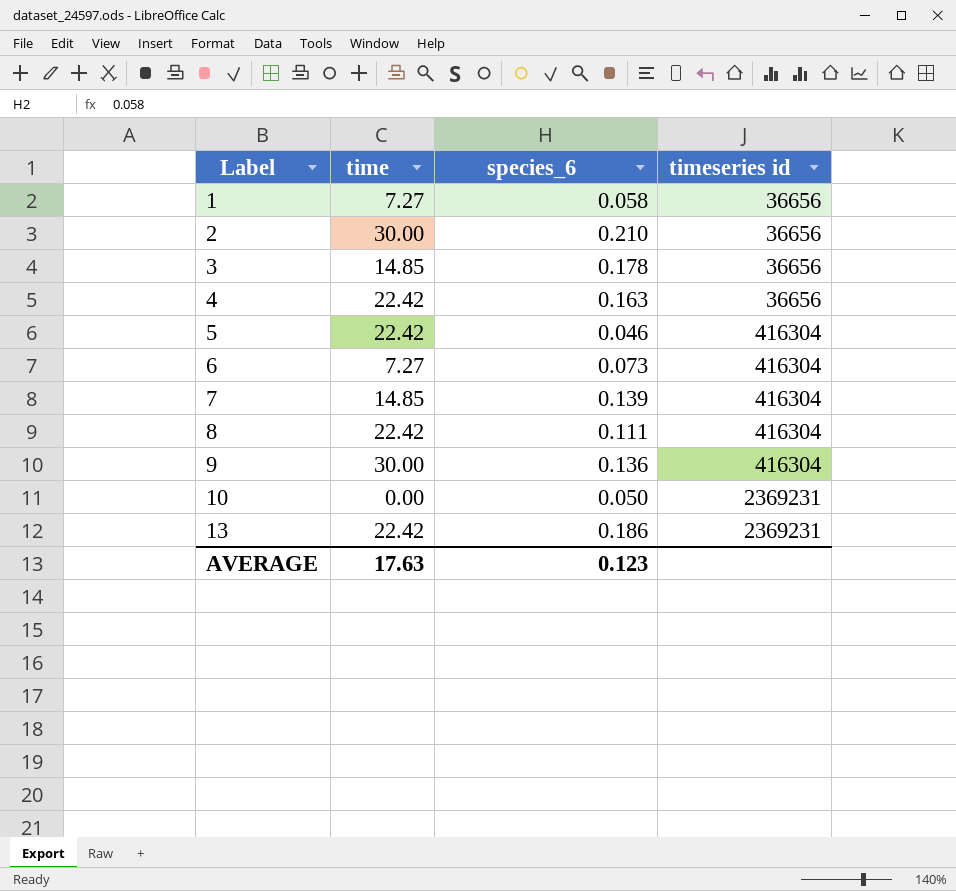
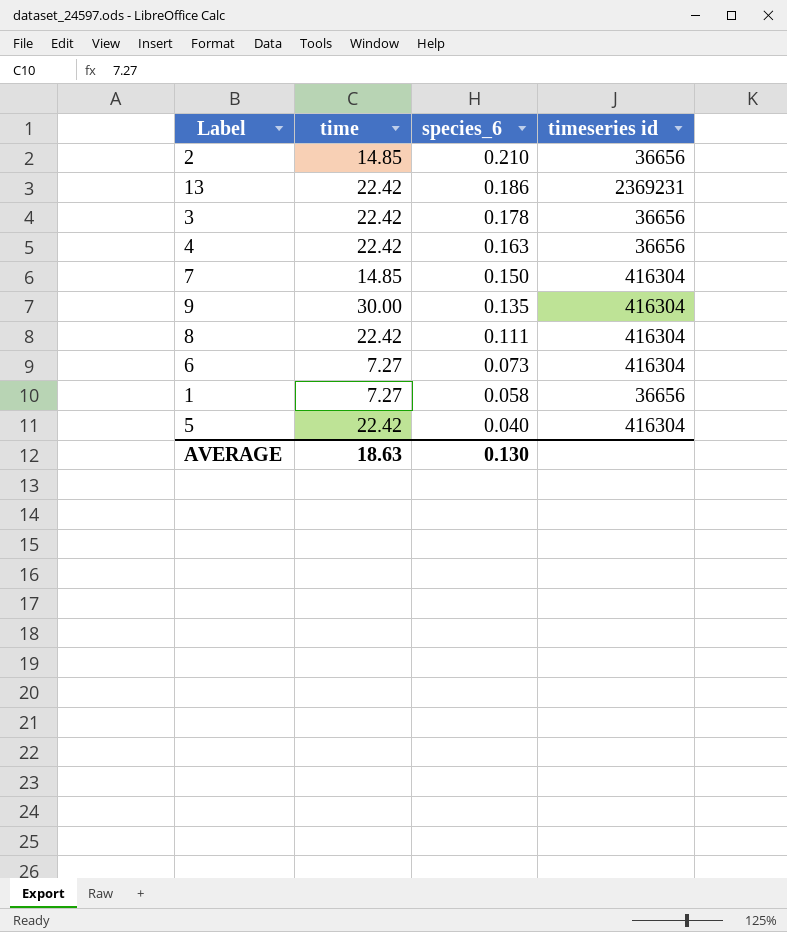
row order: Label ascending -> species_6 descending
row 10: 0.00 | 0.050 | 2369231 -> none
2 | time: 30.00 -> 14.85
3 | time: 14.85 -> 22.42
7 | species_6: 0.139 -> 0.150
9 | species_6: 0.136 -> 0.135
5 | species_6: 0.046 -> 0.040
AVERAGE | time: 17.63 -> 18.63
AVERAGE | species_6: 0.123 -> 0.130

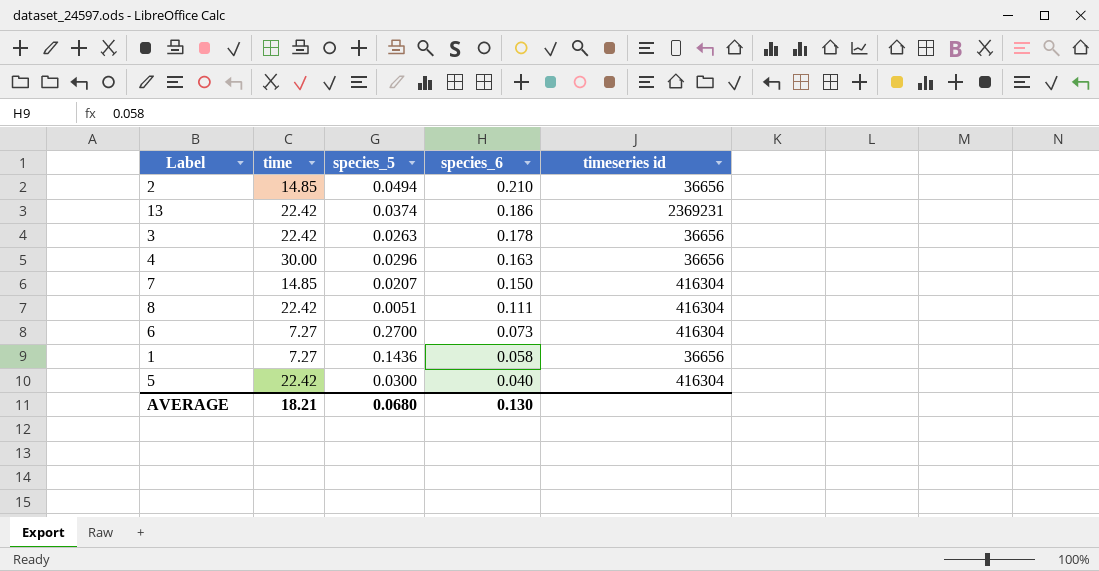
column species_5 | position: none -> 3
row 9: 30.00 | 0.135 | 416304 -> none
4 | time: 22.42 -> 30.00
AVERAGE | time: 18.63 -> 18.21

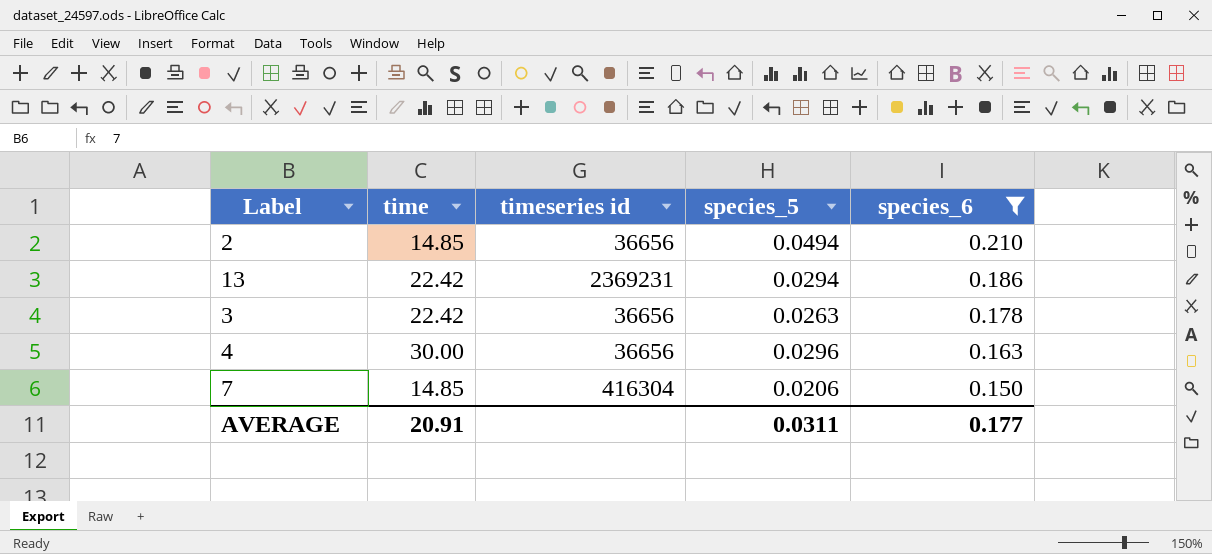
filter: none -> species_6 >= 0.150
column timeseries id | position: 5 -> 3
13 | species_5: 0.0374 -> 0.0294
7 | species_5: 0.0207 -> 0.0206
AVERAGE | time: 18.21 -> 20.91
AVERAGE | species_5: 0.0680 -> 0.0311
AVERAGE | species_6: 0.130 -> 0.177

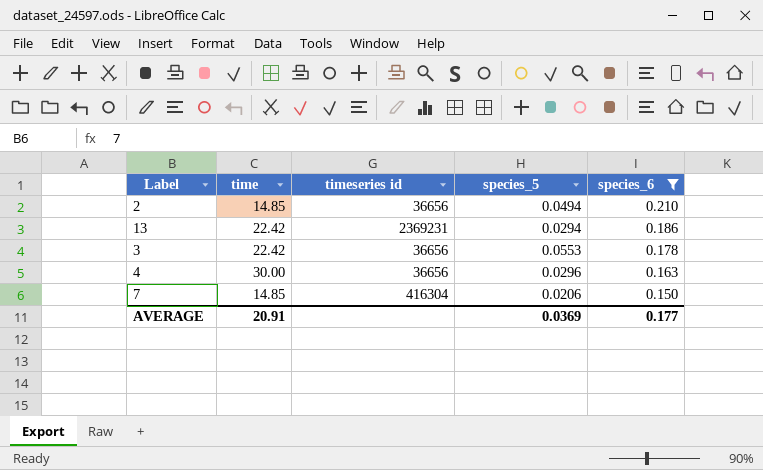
3 | species_5: 0.0263 -> 0.0553
AVERAGE | species_5: 0.0311 -> 0.0369

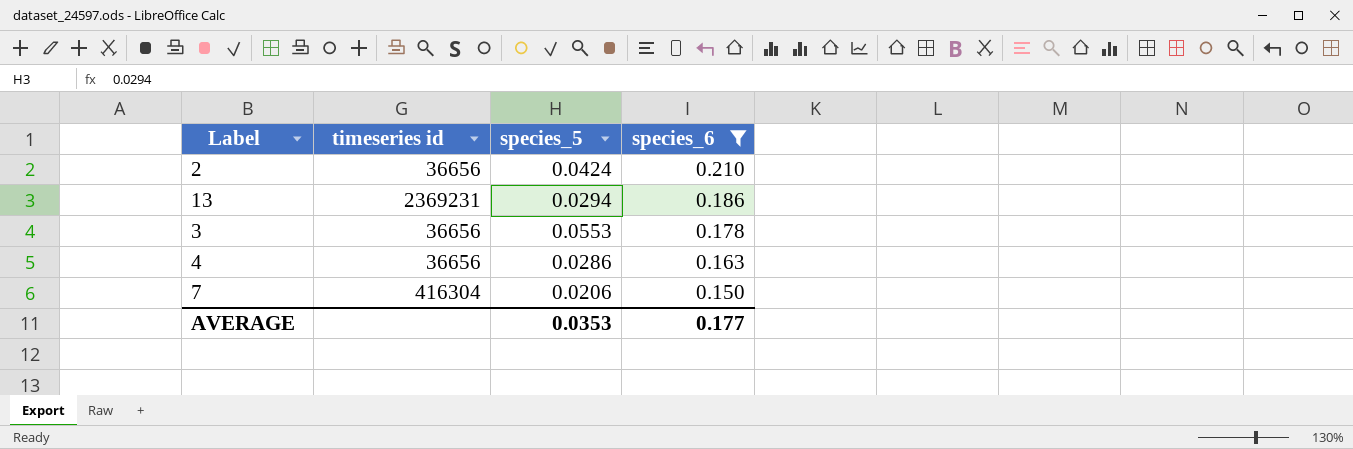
column time | position: 2 -> none
2 | species_5: 0.0494 -> 0.0424
4 | species_5: 0.0296 -> 0.0286
AVERAGE | species_5: 0.0369 -> 0.0353

